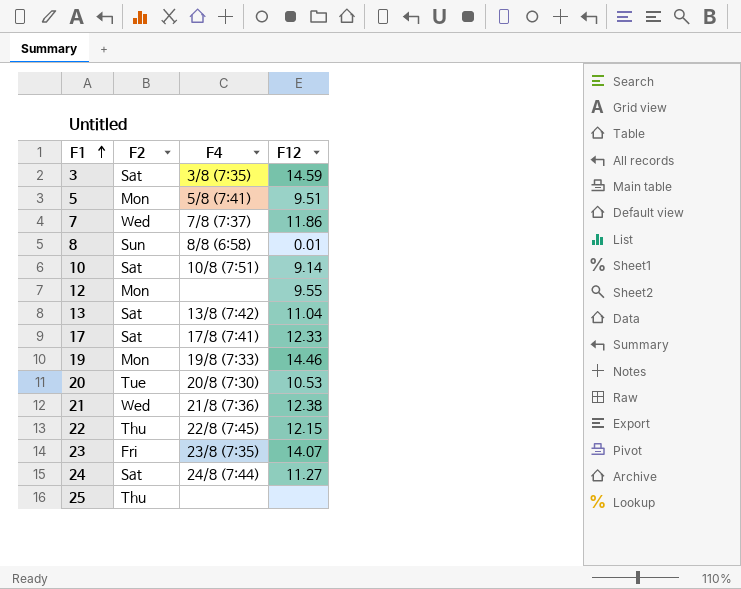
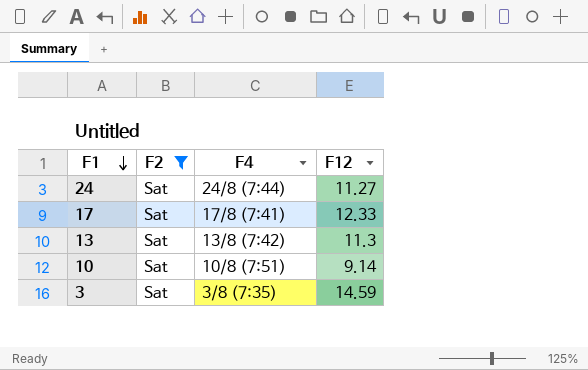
filter: none -> F2 = Sat
row order: F1 ascending -> F1 descending
13 | F12: 11.04 -> 11.3

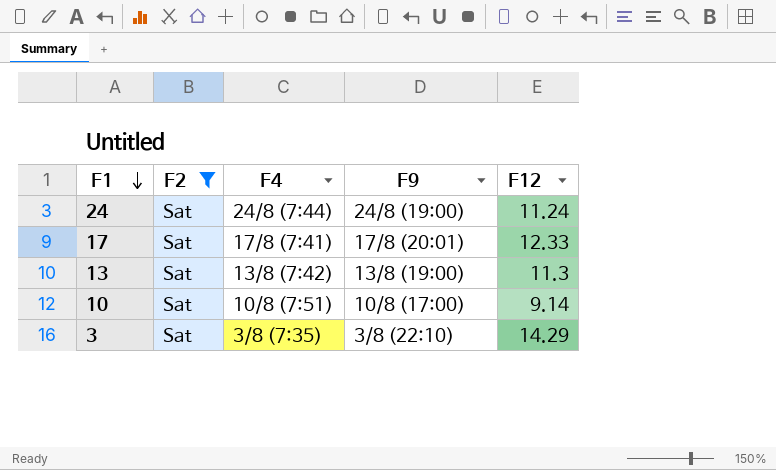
column F9 | position: none -> 4
24 | F12: 11.27 -> 11.24
3 | F12: 14.59 -> 14.29

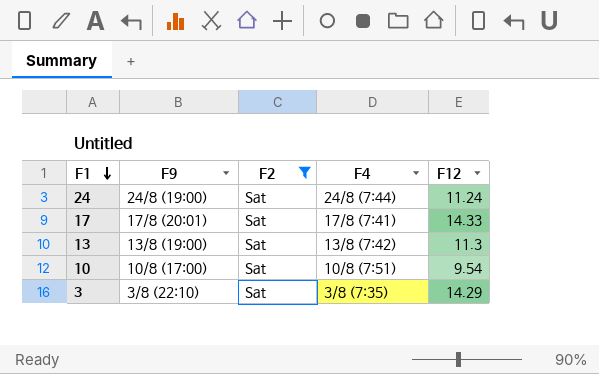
column F9 | position: 4 -> 2
17 | F12: 12.33 -> 14.33
10 | F12: 9.14 -> 9.54

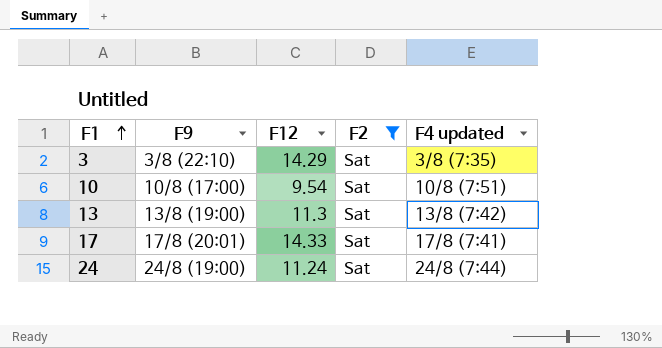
row order: F1 descending -> F1 ascending
column F12 | position: 5 -> 3
column name: F4 -> F4 updated

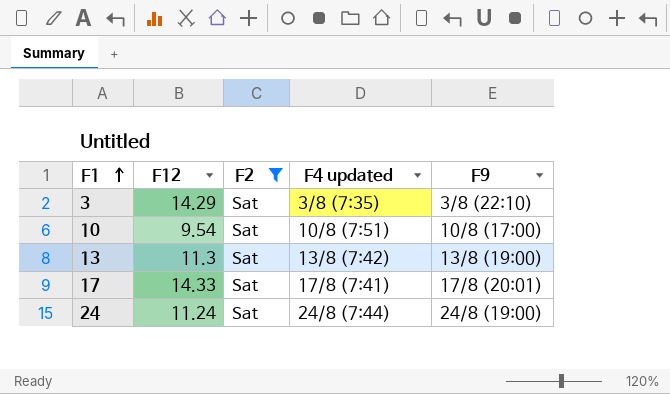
column F9 | position: 2 -> 5

